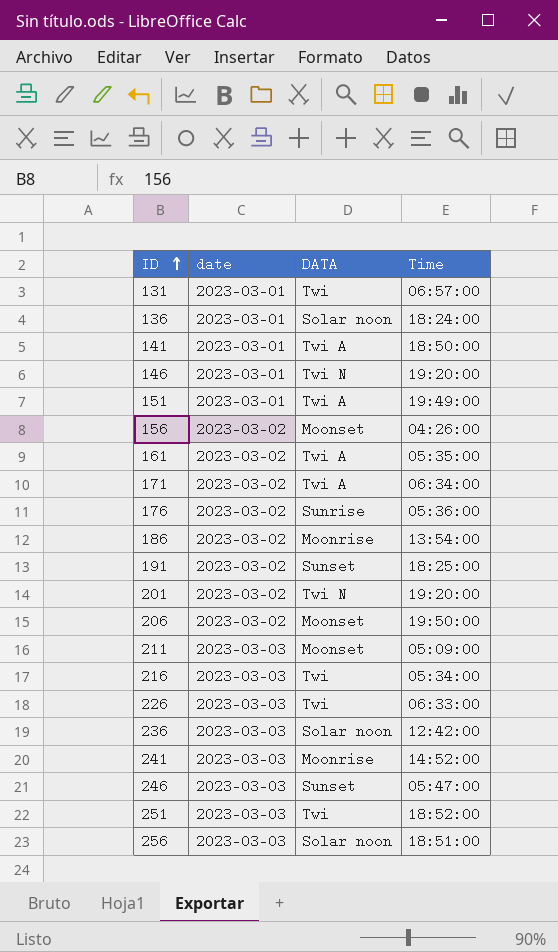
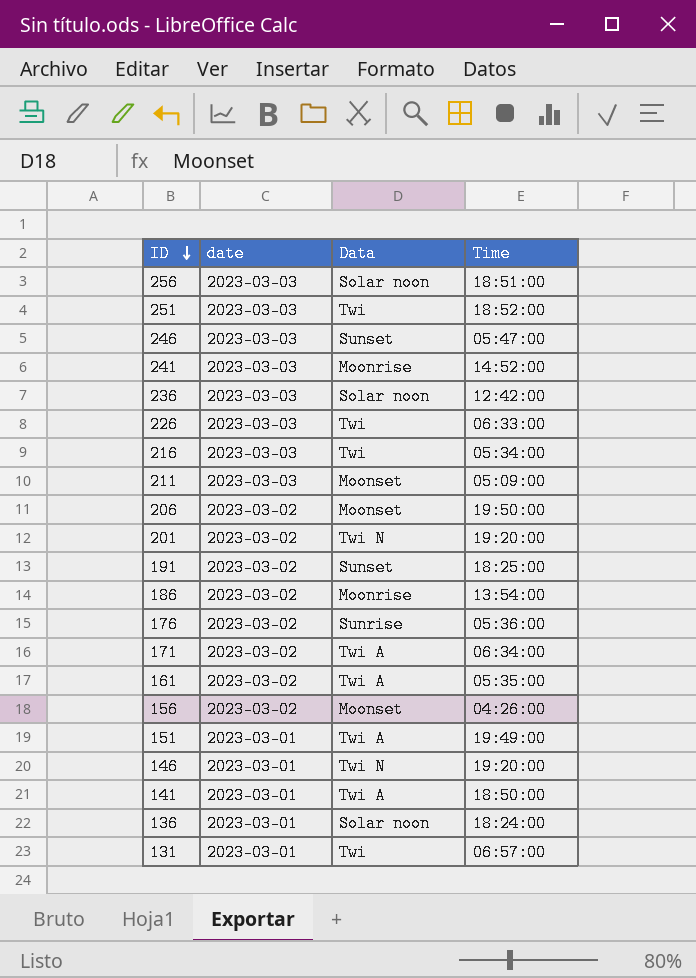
row order: ID ascending -> ID descending
column name: DATA -> Data

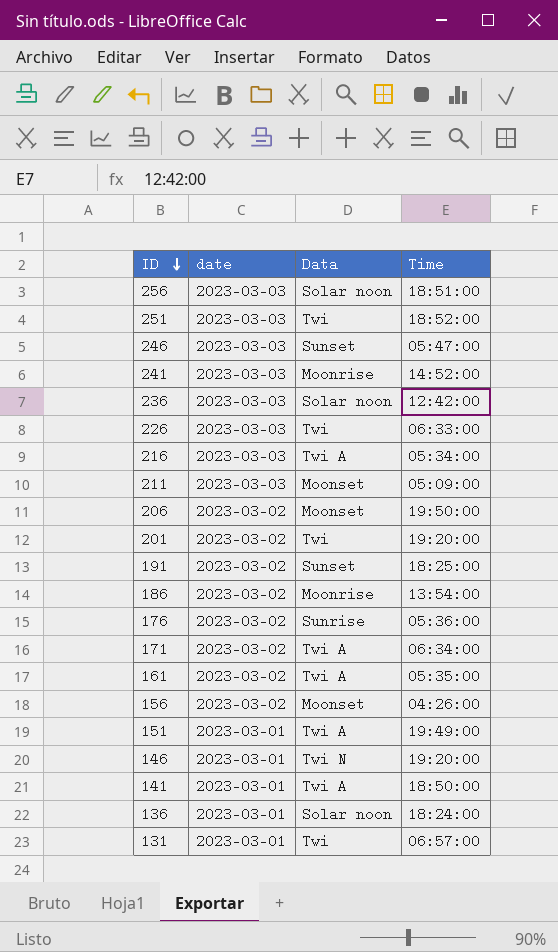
216 | Data: Twi -> Twi A
201 | Data: Twi N -> Twi

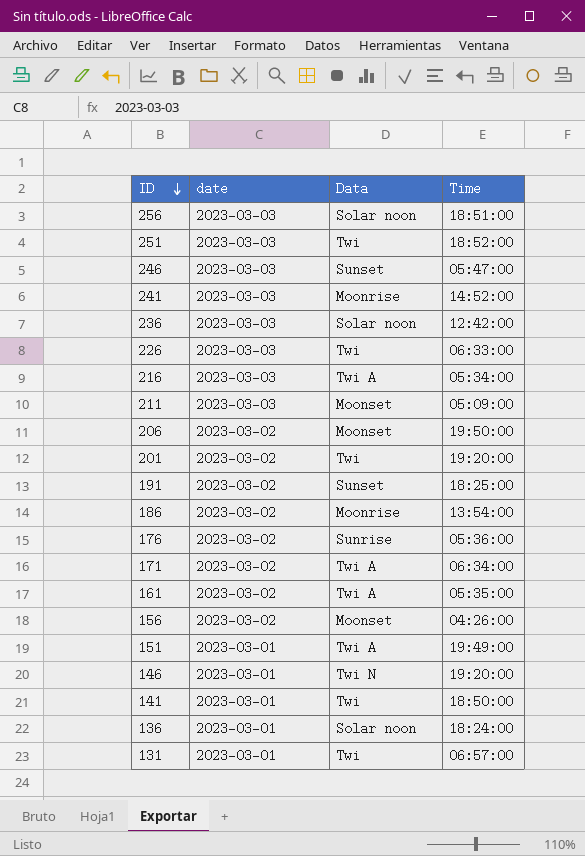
141 | Data: Twi A -> Twi

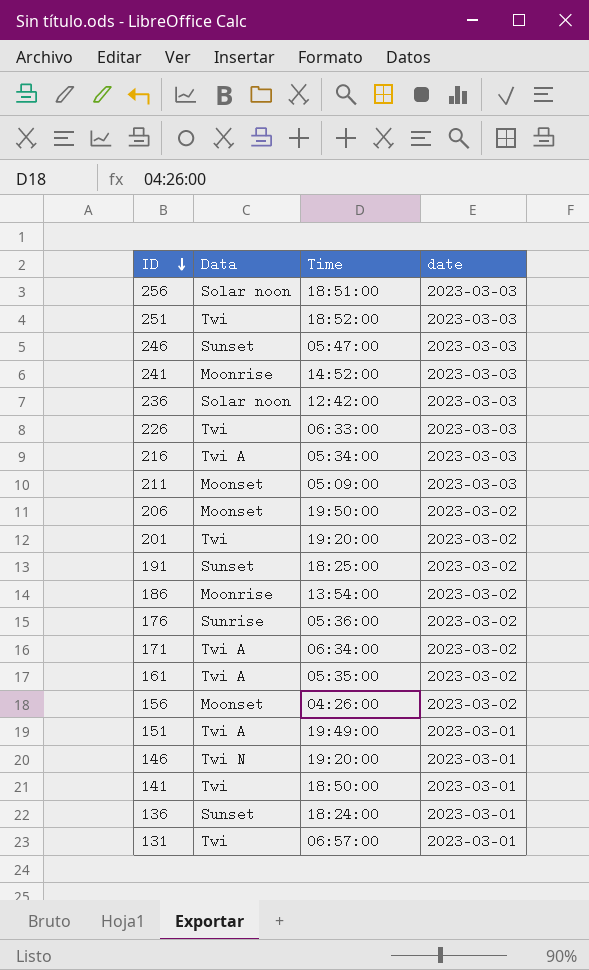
column date | position: 2 -> 4
136 | Data: Solar noon -> Sunset

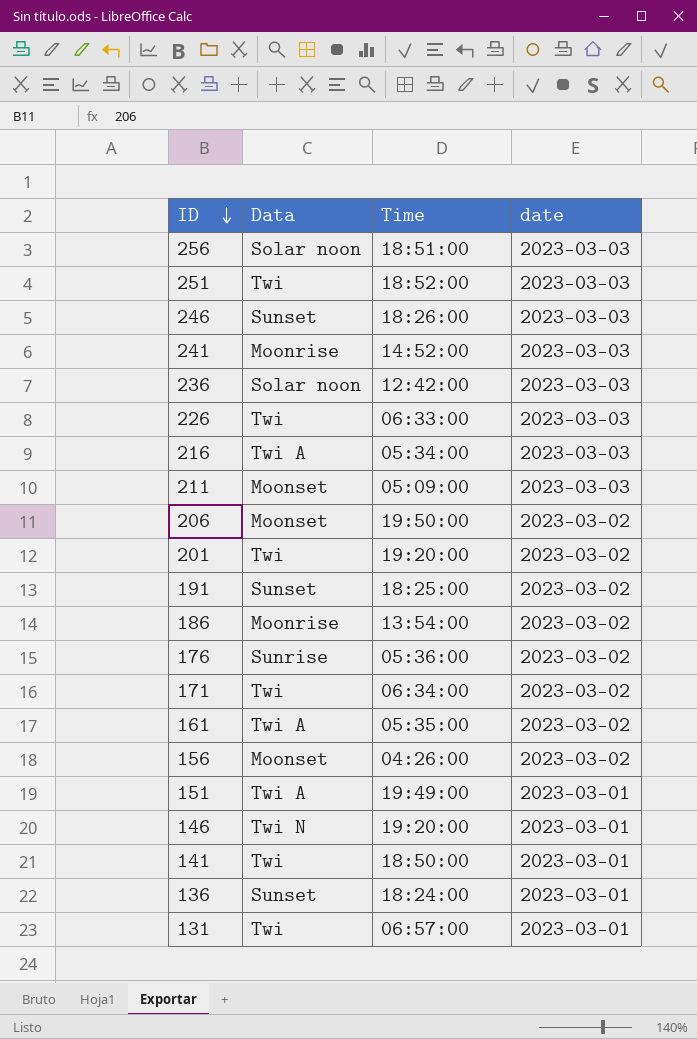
246 | Time: 05:47:00 -> 18:26:00
171 | Data: Twi A -> Twi

